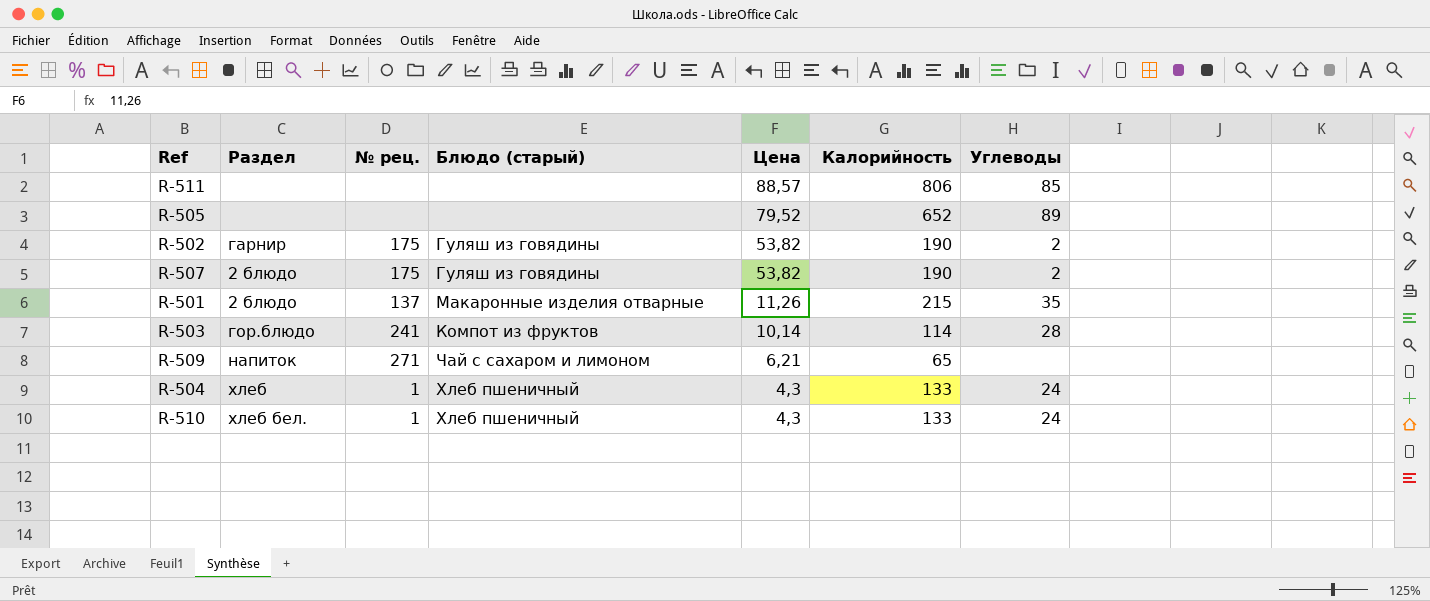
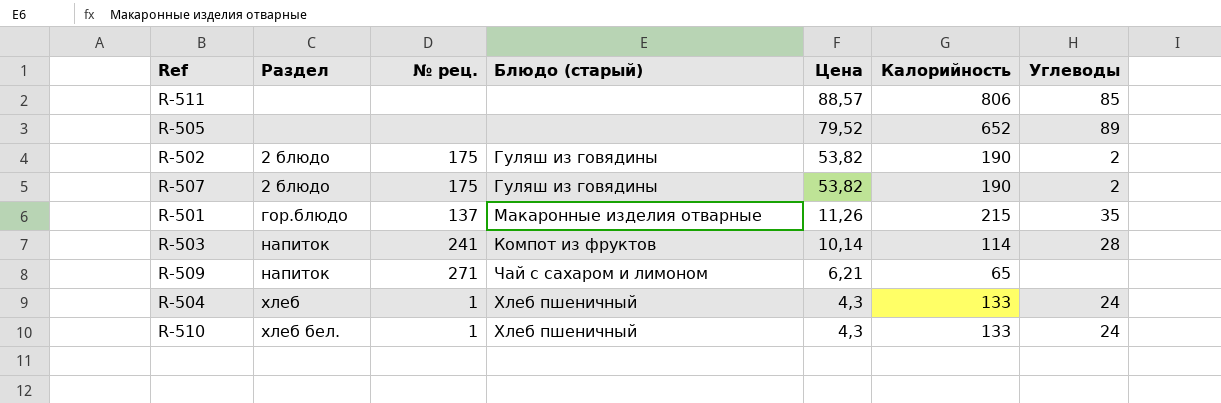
R-502 | Раздел: гарнир -> 2 блюдо
R-501 | Раздел: 2 блюдо -> гор.блюдо
R-503 | Раздел: гор.блюдо -> напиток

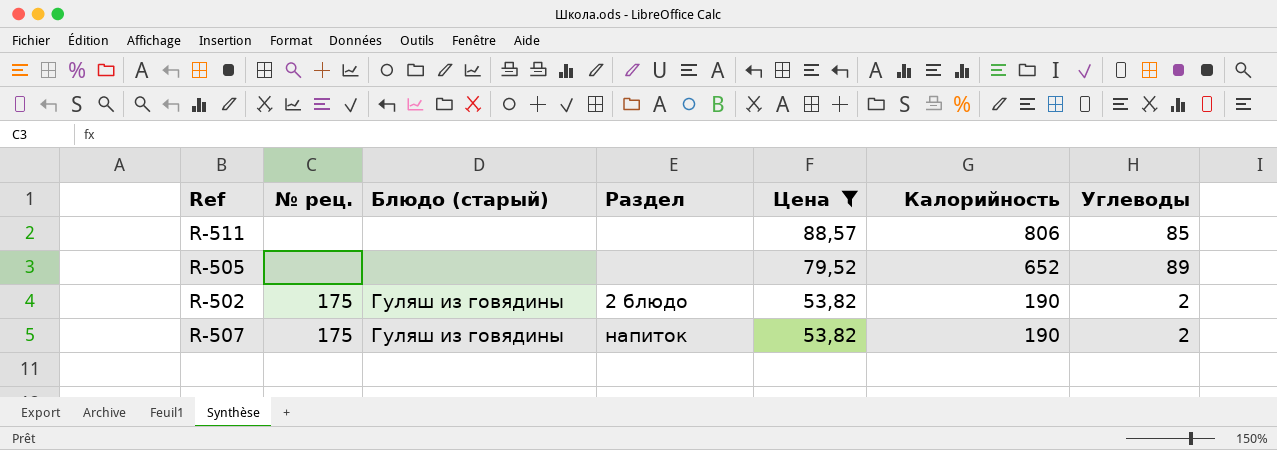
filter: none -> Цена >= 53,82
column Раздел | position: 2 -> 4
R-507 | Раздел: 2 блюдо -> напиток

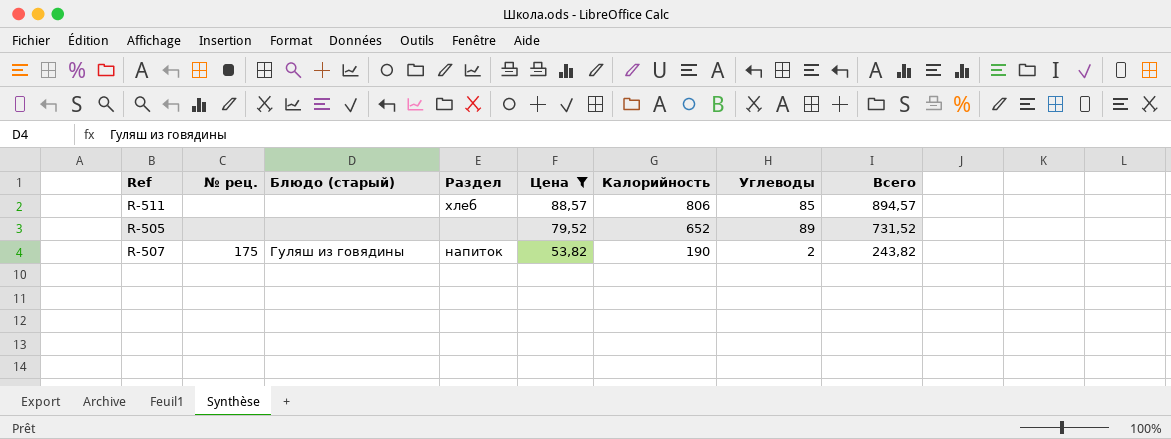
column Всего | formula: none -> [Цена] + [Калорийность]
row R-502: 175 | Гуляш из говядины | 2 блюдо | 53,82 | 190 | 2 -> none
R-511 | Раздел: none -> хлеб

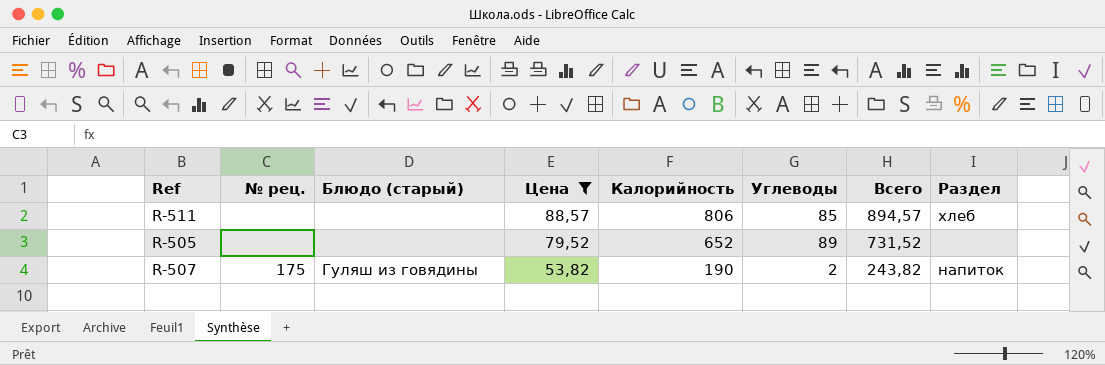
column Раздел | position: 4 -> 8

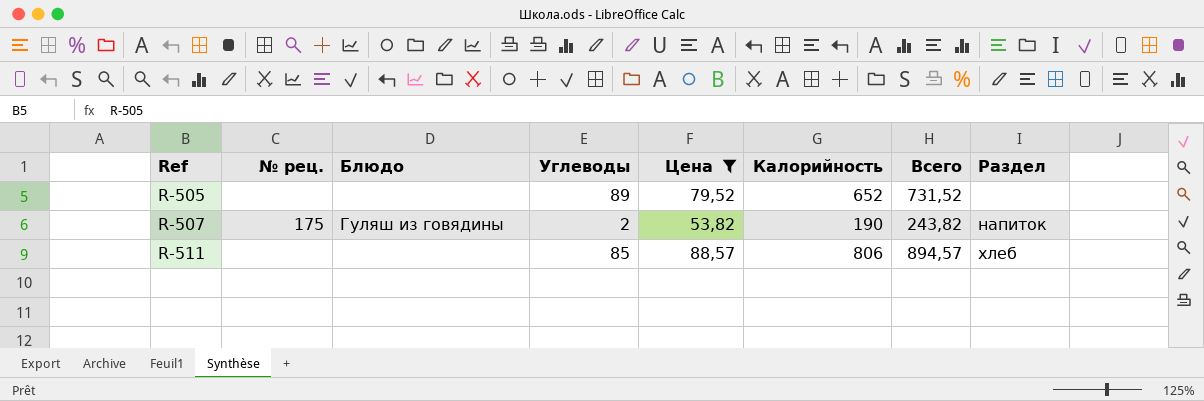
row order: Цена descending -> Ref ascending
column name: Блюдо (старый) -> Блюдо
column Углеводы | position: 6 -> 4

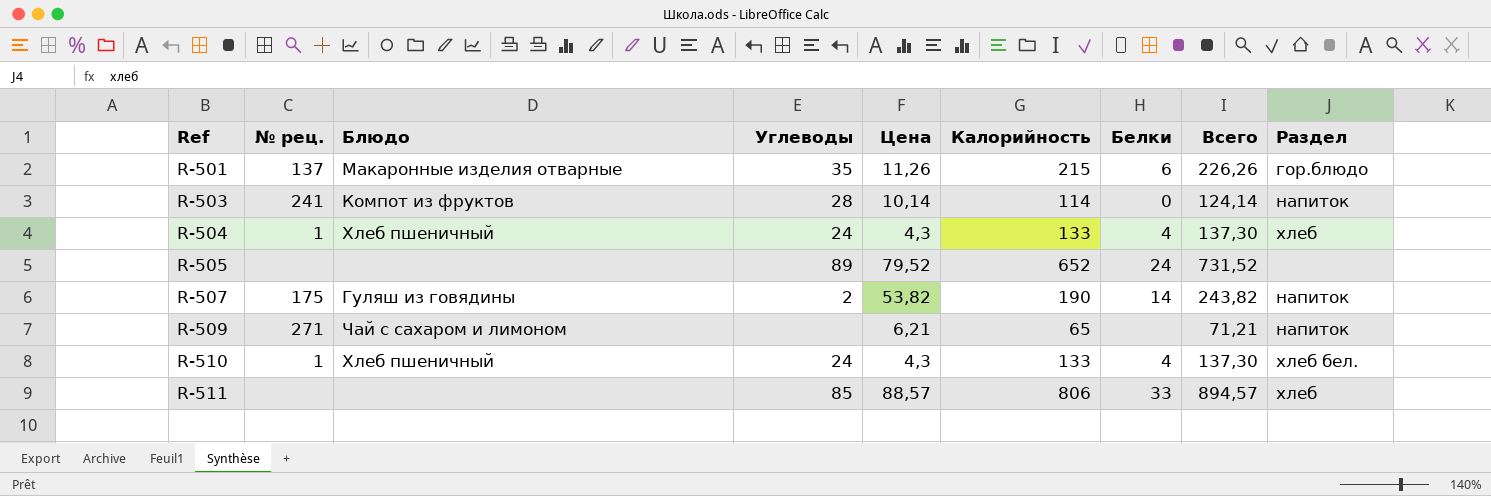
filter: Цена >= 53,82 -> none
column Белки | position: none -> 7

